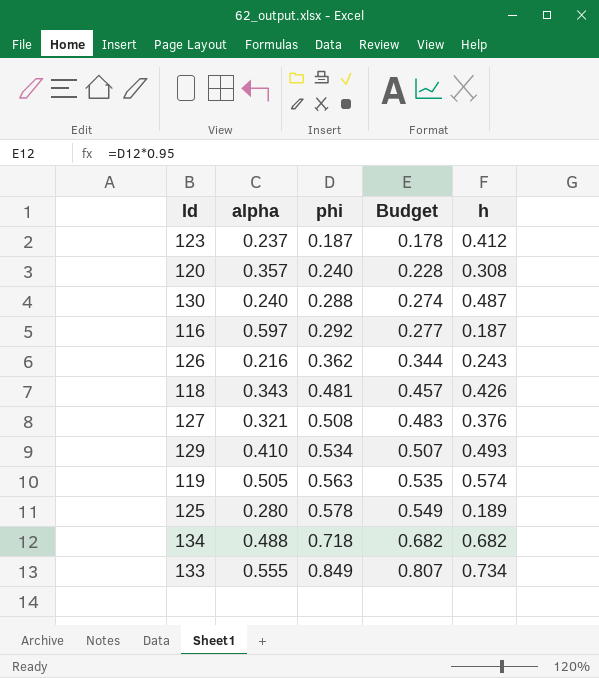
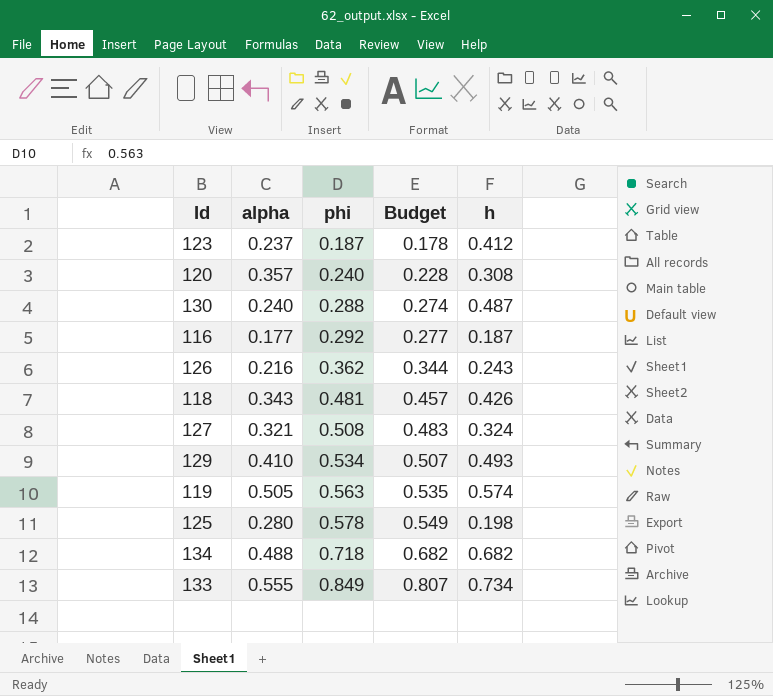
116 | alpha: 0.597 -> 0.177
127 | h: 0.376 -> 0.324
125 | h: 0.189 -> 0.198

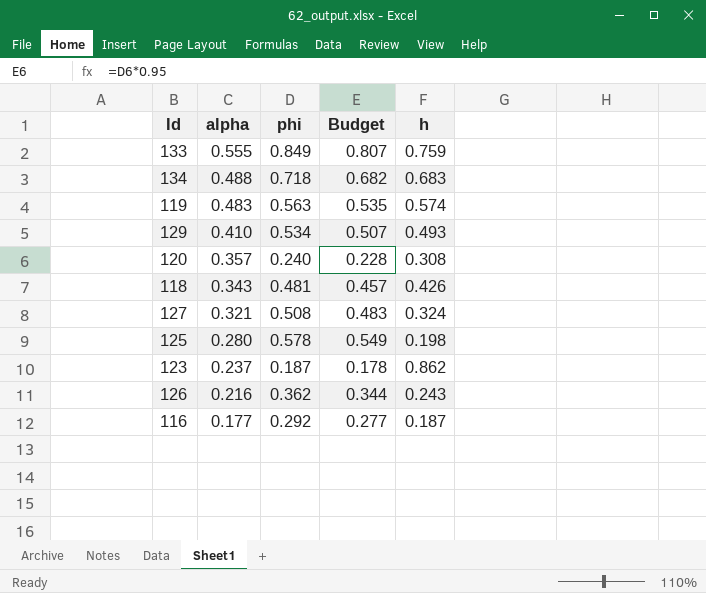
row order: phi ascending -> alpha descending
row 130: 0.240 | 0.288 | 0.274 | 0.487 -> none
133 | h: 0.734 -> 0.759
134 | h: 0.682 -> 0.683
119 | alpha: 0.505 -> 0.483
123 | h: 0.412 -> 0.862

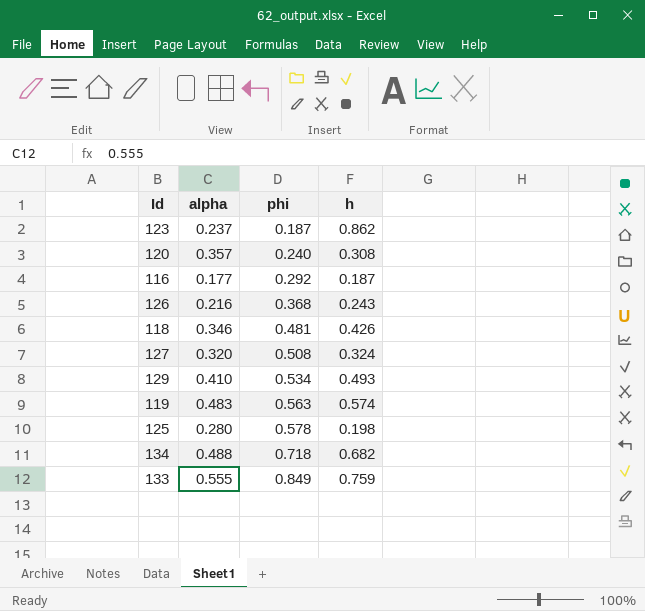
row order: alpha descending -> phi ascending
column Budget | formula: [phi] * 0.95 -> none
126 | phi: 0.362 -> 0.368
118 | alpha: 0.343 -> 0.346
127 | alpha: 0.321 -> 0.320
134 | h: 0.683 -> 0.682

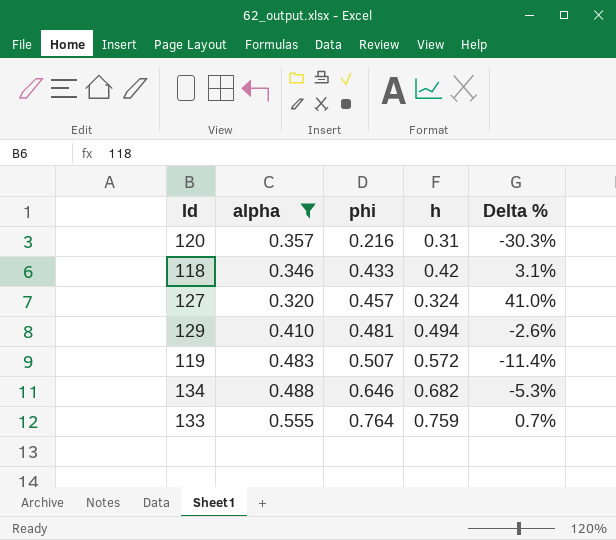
filter: none -> alpha >= 0.320
column Delta % | formula: none -> ([phi] - [h]) / [h]
120 | phi: 0.240 -> 0.216
120 | h: 0.308 -> 0.31
118 | phi: 0.481 -> 0.433
118 | h: 0.426 -> 0.42
127 | phi: 0.508 -> 0.457
129 | phi: 0.534 -> 0.481
129 | h: 0.493 -> 0.494
119 | phi: 0.563 -> 0.507
119 | h: 0.574 -> 0.572
134 | phi: 0.718 -> 0.646
133 | phi: 0.849 -> 0.764

